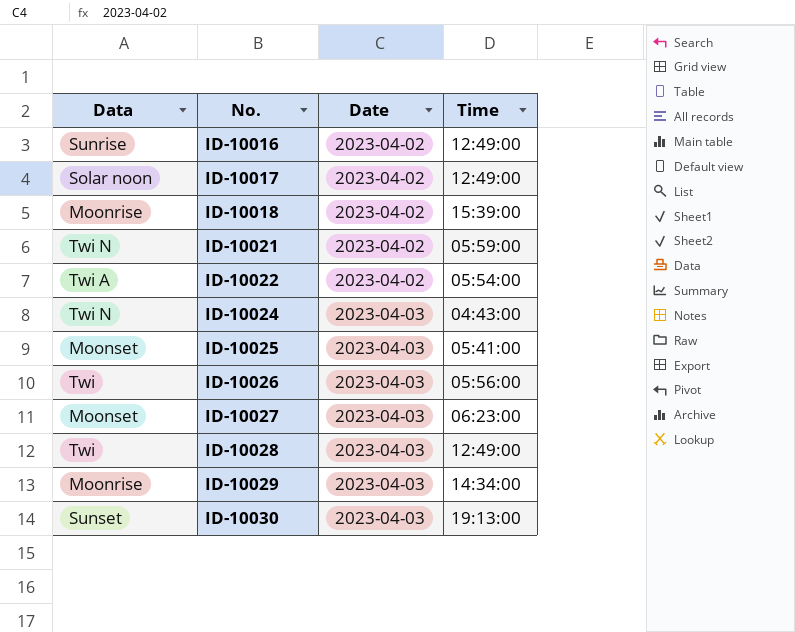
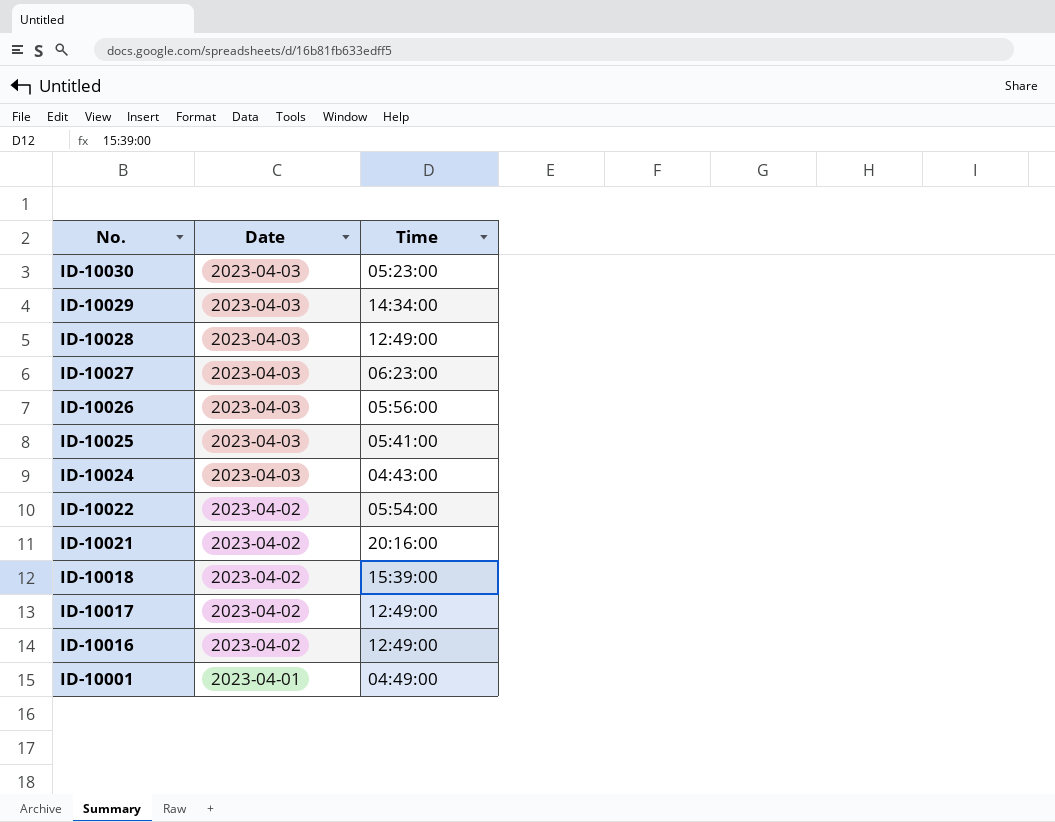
row order: No. ascending -> No. descending
column Data | position: 1 -> none
ID-10030 | Time: 19:13:00 -> 05:23:00
ID-10021 | Time: 05:59:00 -> 20:16:00
row ID-10001: none -> 2023-04-01 | 04:49:00

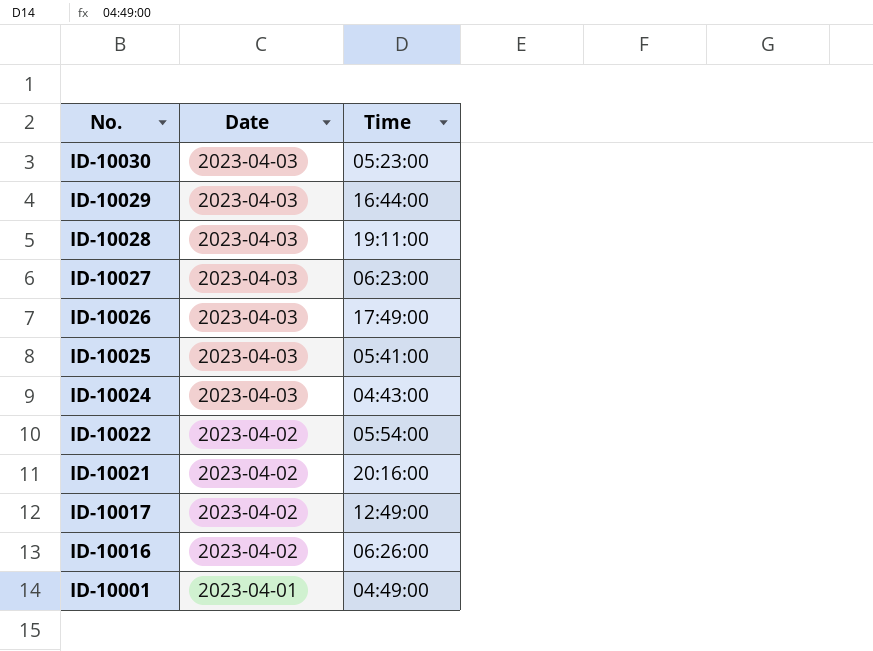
row ID-10018: 2023-04-02 | 15:39:00 -> none
ID-10029 | Time: 14:34:00 -> 16:44:00
ID-10028 | Time: 12:49:00 -> 19:11:00
ID-10026 | Time: 05:56:00 -> 17:49:00
ID-10016 | Time: 12:49:00 -> 06:26:00

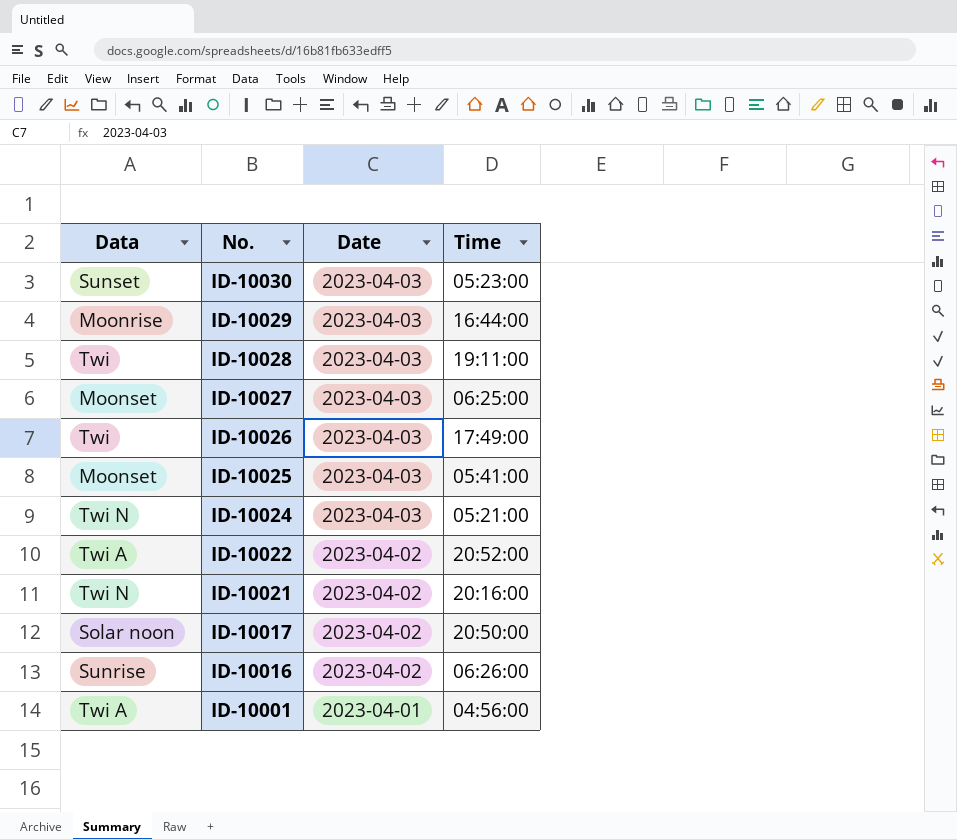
column Data | position: none -> 1
ID-10027 | Time: 06:23:00 -> 06:25:00
ID-10024 | Time: 04:43:00 -> 05:21:00
ID-10022 | Time: 05:54:00 -> 20:52:00
ID-10017 | Time: 12:49:00 -> 20:50:00
ID-10001 | Time: 04:49:00 -> 04:56:00

